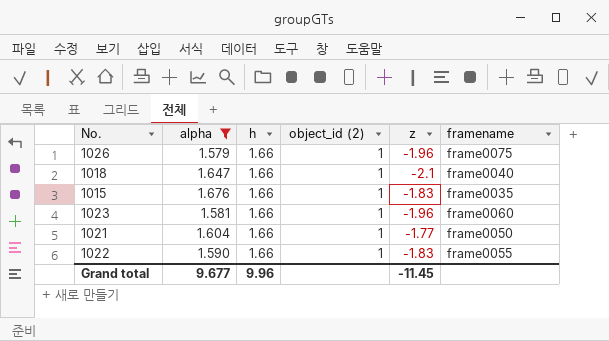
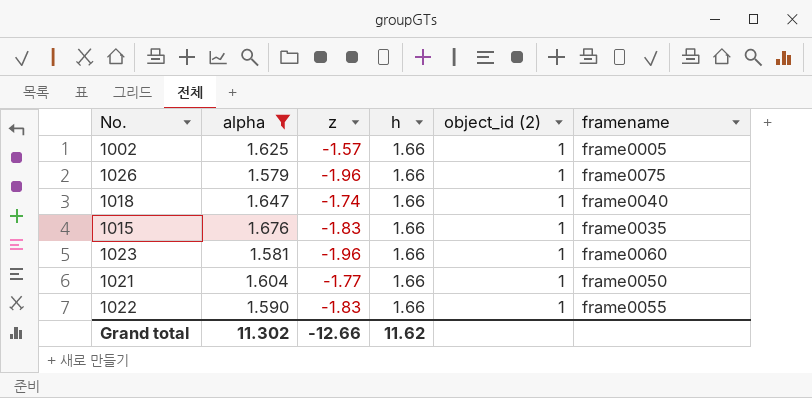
column z | position: 5 -> 3
row 1002: none -> 1.625 | -1.57 | 1.66 | 1 | frame0005
1018 | z: -2.1 -> -1.74
Grand total | alpha: 9.677 -> 11.302
Grand total | z: -11.45 -> -12.66
Grand total | h: 9.96 -> 11.62

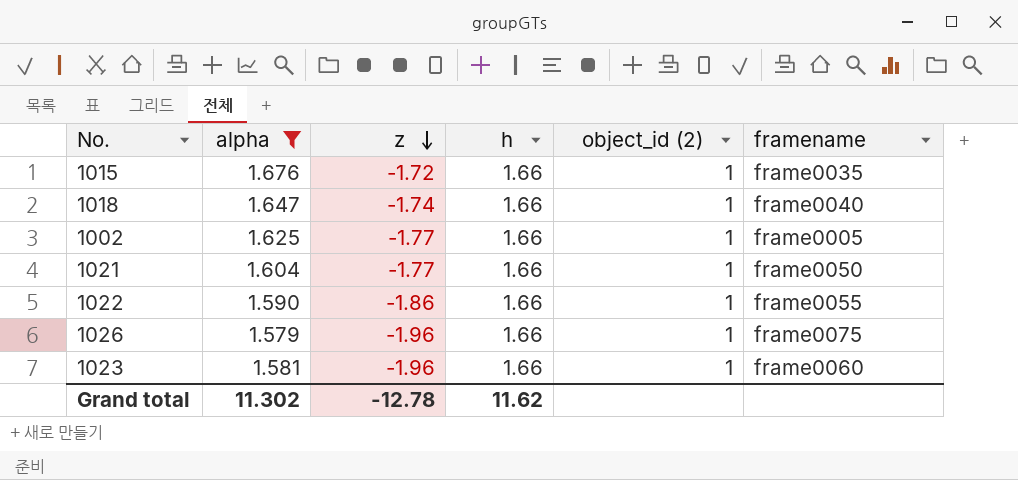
row order: none -> z descending
1015 | z: -1.83 -> -1.72
1002 | z: -1.57 -> -1.77
1022 | z: -1.83 -> -1.86
Grand total | z: -12.66 -> -12.78

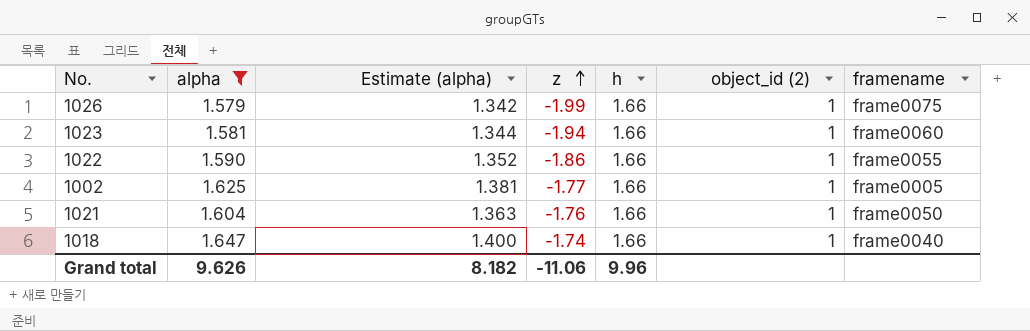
row order: z descending -> z ascending
column Estimate (alpha) | formula: none -> [alpha] * 0.85
row 1015: 1.676 | -1.72 | 1.66 | 1 | frame0035 -> none
1026 | z: -1.96 -> -1.99
1023 | z: -1.96 -> -1.94
1021 | z: -1.77 -> -1.76
Grand total | alpha: 11.302 -> 9.626
Grand total | z: -12.78 -> -11.06
Grand total | h: 11.62 -> 9.96

